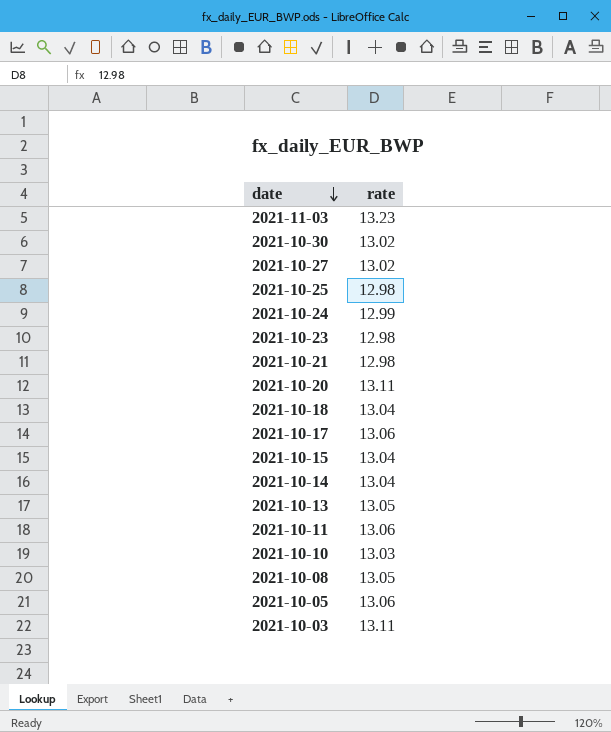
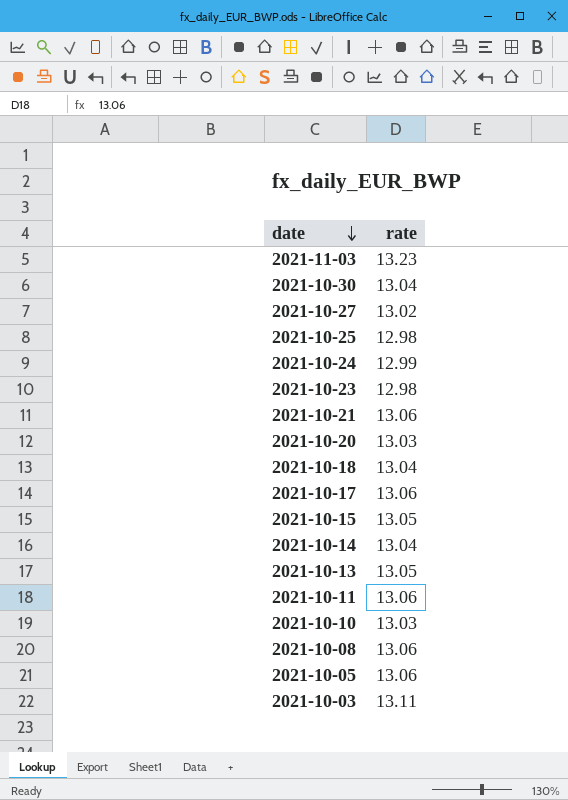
2021-10-30 | rate: 13.02 -> 13.04
2021-10-21 | rate: 12.98 -> 13.06
2021-10-20 | rate: 13.11 -> 13.03
2021-10-15 | rate: 13.04 -> 13.05
2021-10-08 | rate: 13.05 -> 13.06

